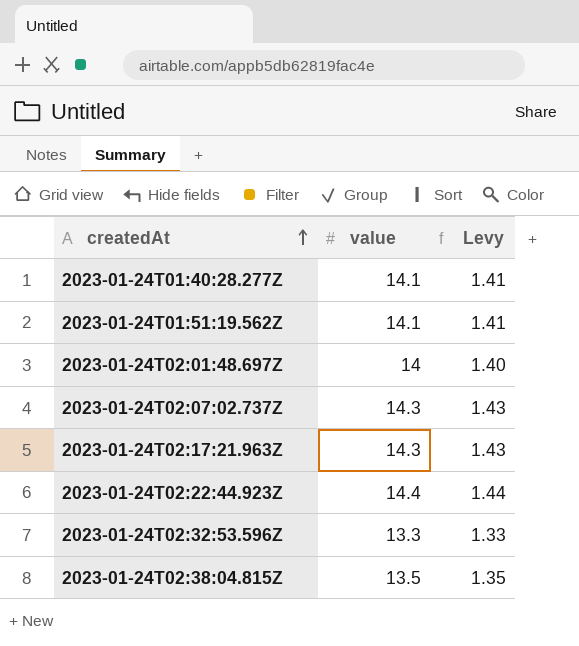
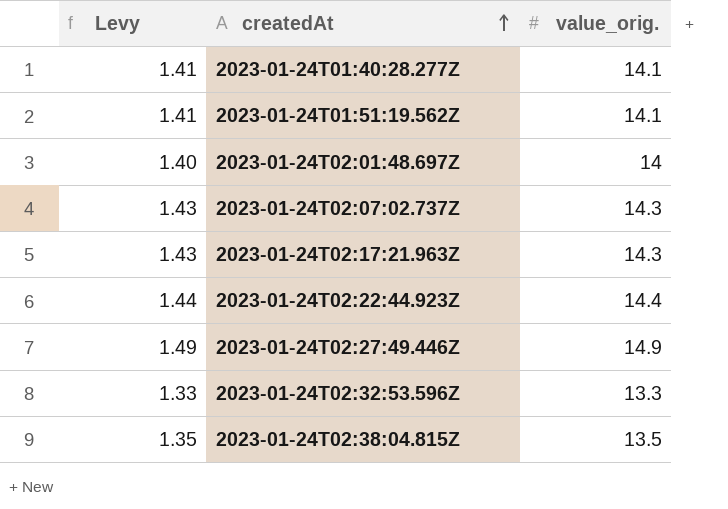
column Levy | position: 3 -> 1
column name: value -> value_orig.
row 2023-01-24T02:27:49.446Z: none -> 1.49 | 14.9

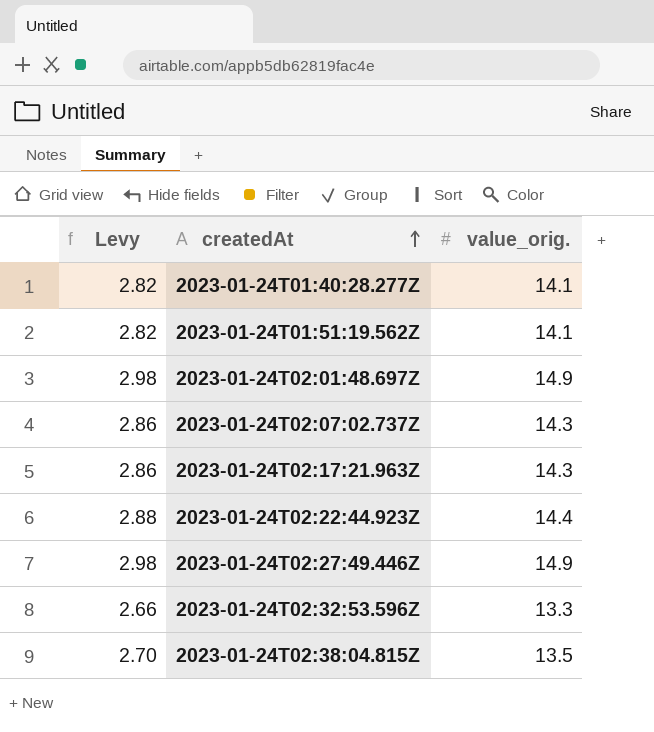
column Levy | formula: [value_orig.] * 0.1 -> [value_orig.] * 0.2
2023-01-24T02:01:48.697Z | value_orig.: 14 -> 14.9

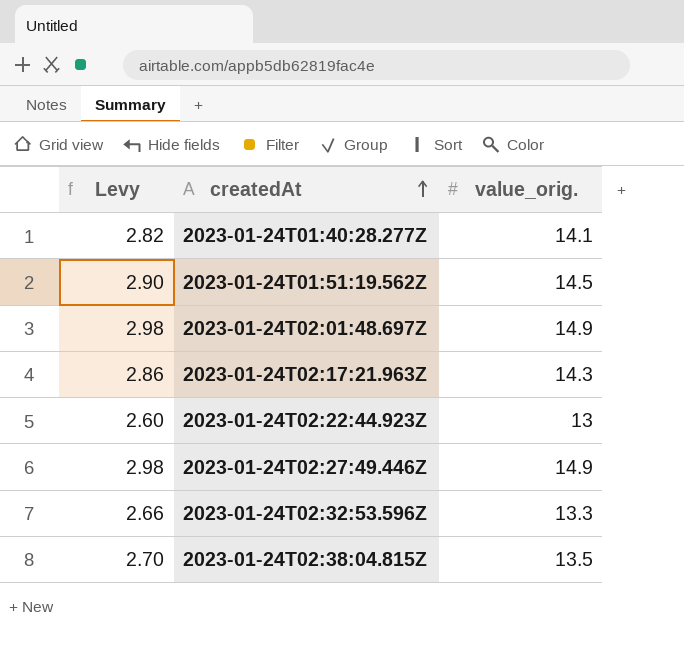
row 2023-01-24T02:07:02.737Z: 2.86 | 14.3 -> none
2023-01-24T01:51:19.562Z | Levy: 2.82 -> 2.90
2023-01-24T01:51:19.562Z | value_orig.: 14.1 -> 14.5
2023-01-24T02:22:44.923Z | Levy: 2.88 -> 2.60
2023-01-24T02:22:44.923Z | value_orig.: 14.4 -> 13

